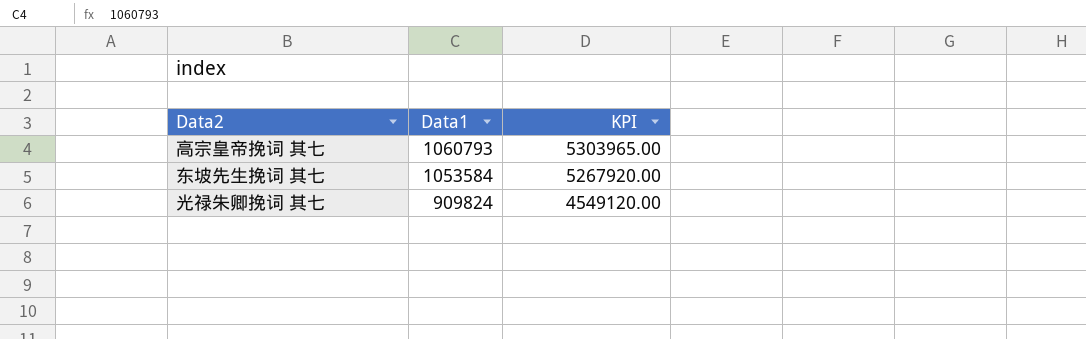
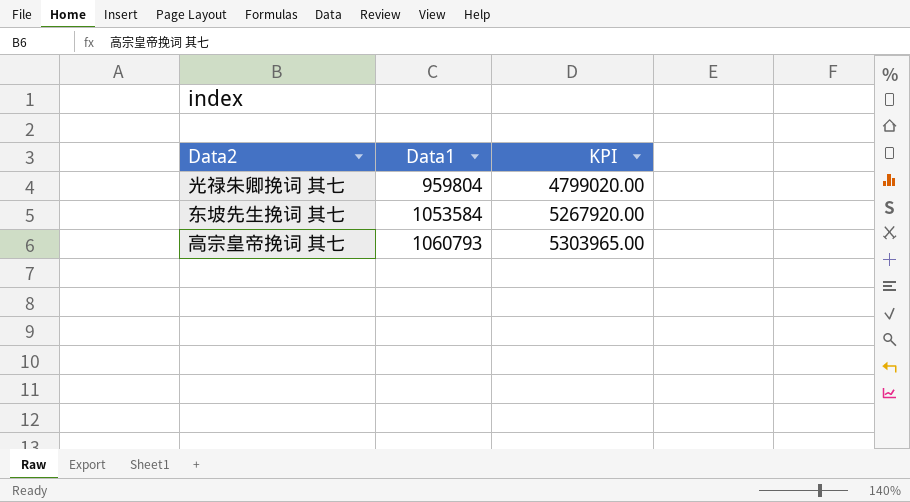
row order: Data1 descending -> Data1 ascending
光禄朱卿挽词 其七 | Data1: 909824 -> 959804
光禄朱卿挽词 其七 | KPI: 4549120.00 -> 4799020.00

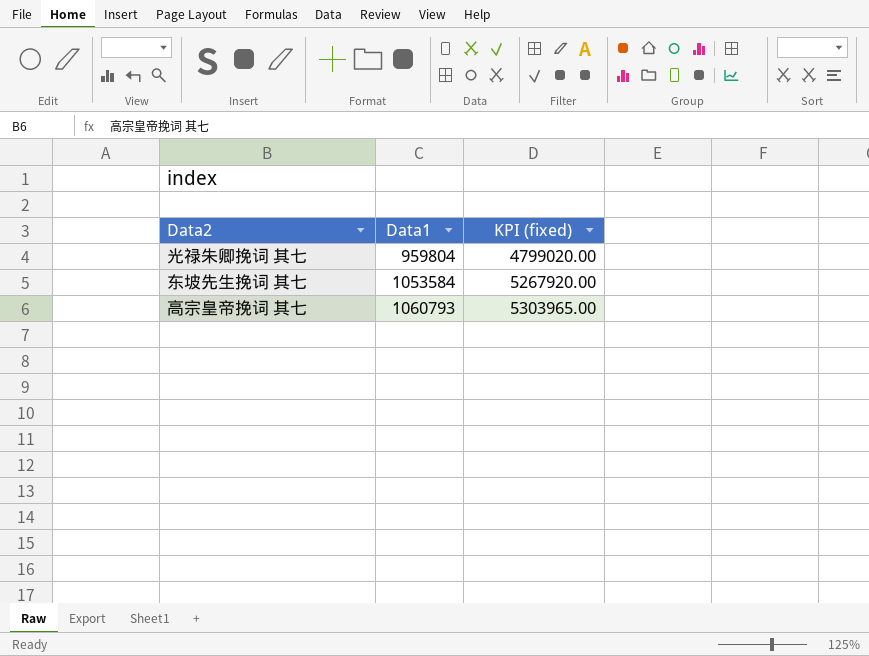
column name: KPI -> KPI (fixed)

